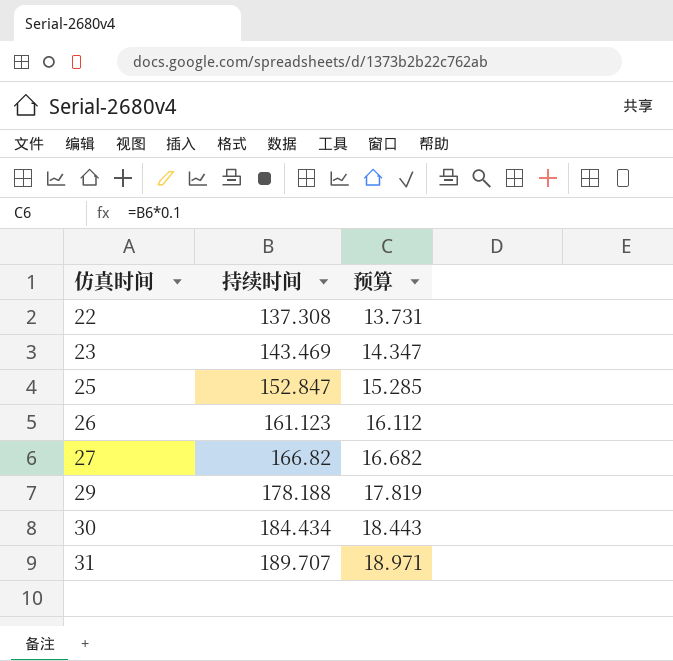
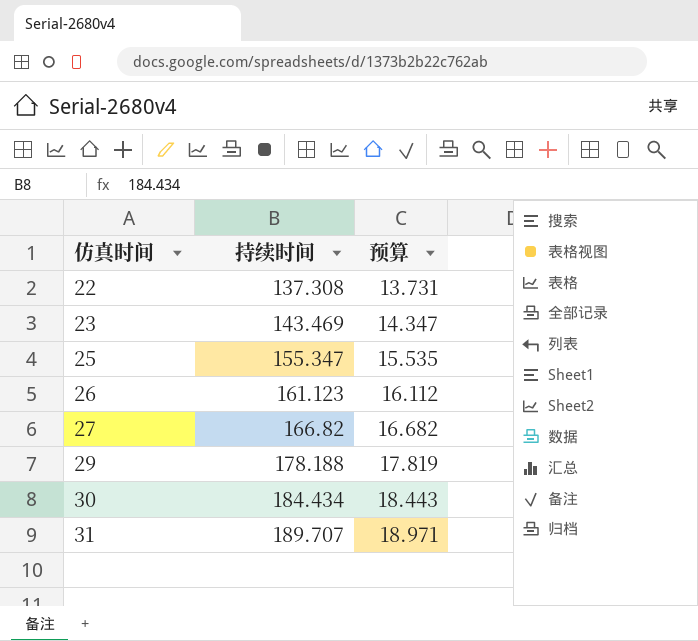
25 | 持续时间: 152.847 -> 155.347
25 | 预算: 15.285 -> 15.535

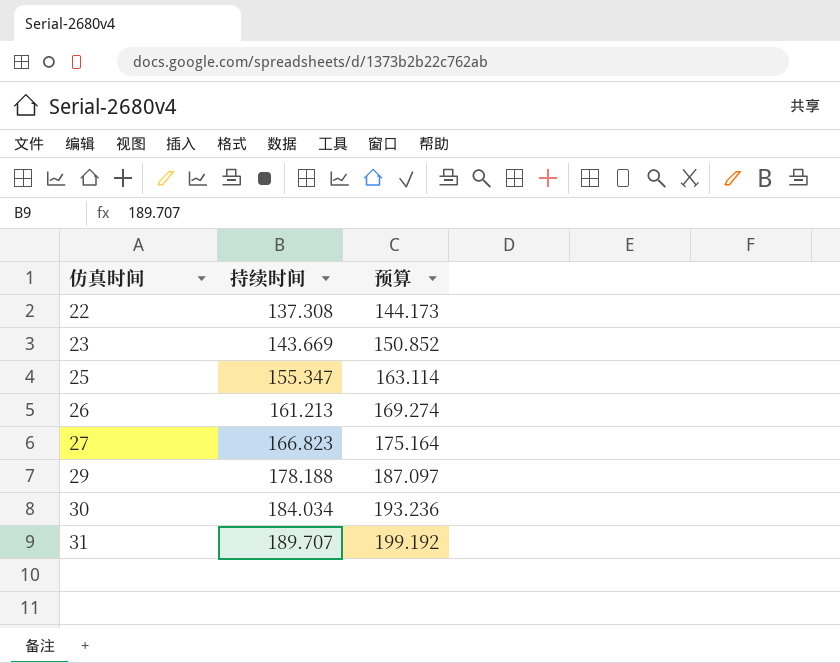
column 预算 | formula: [持续时间] * 0.1 -> [持续时间] * 1.05
23 | 持续时间: 143.469 -> 143.669
26 | 持续时间: 161.123 -> 161.213
27 | 持续时间: 166.82 -> 166.823
30 | 持续时间: 184.434 -> 184.034

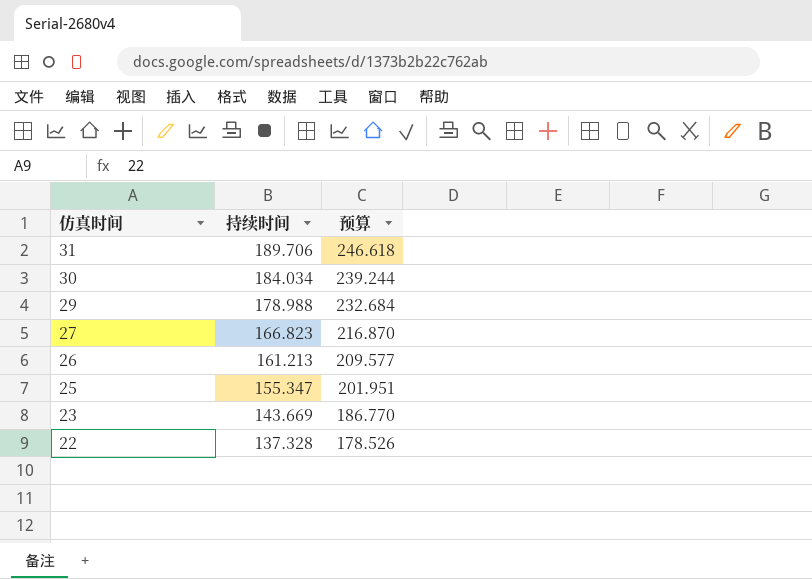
row order: 仿真时间 ascending -> 仿真时间 descending
column 预算 | formula: [持续时间] * 1.05 -> [持续时间] * 1.3
31 | 持续时间: 189.707 -> 189.706
29 | 持续时间: 178.188 -> 178.988
22 | 持续时间: 137.308 -> 137.328

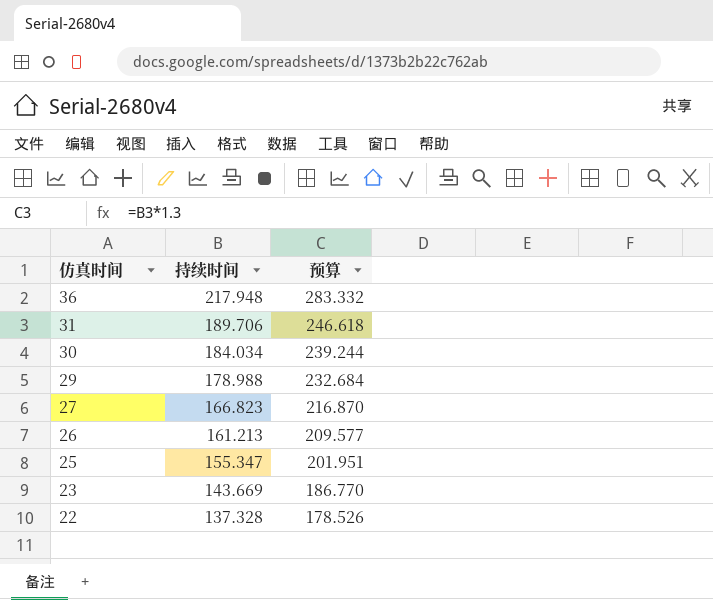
row 36: none -> 217.948 | 283.332

